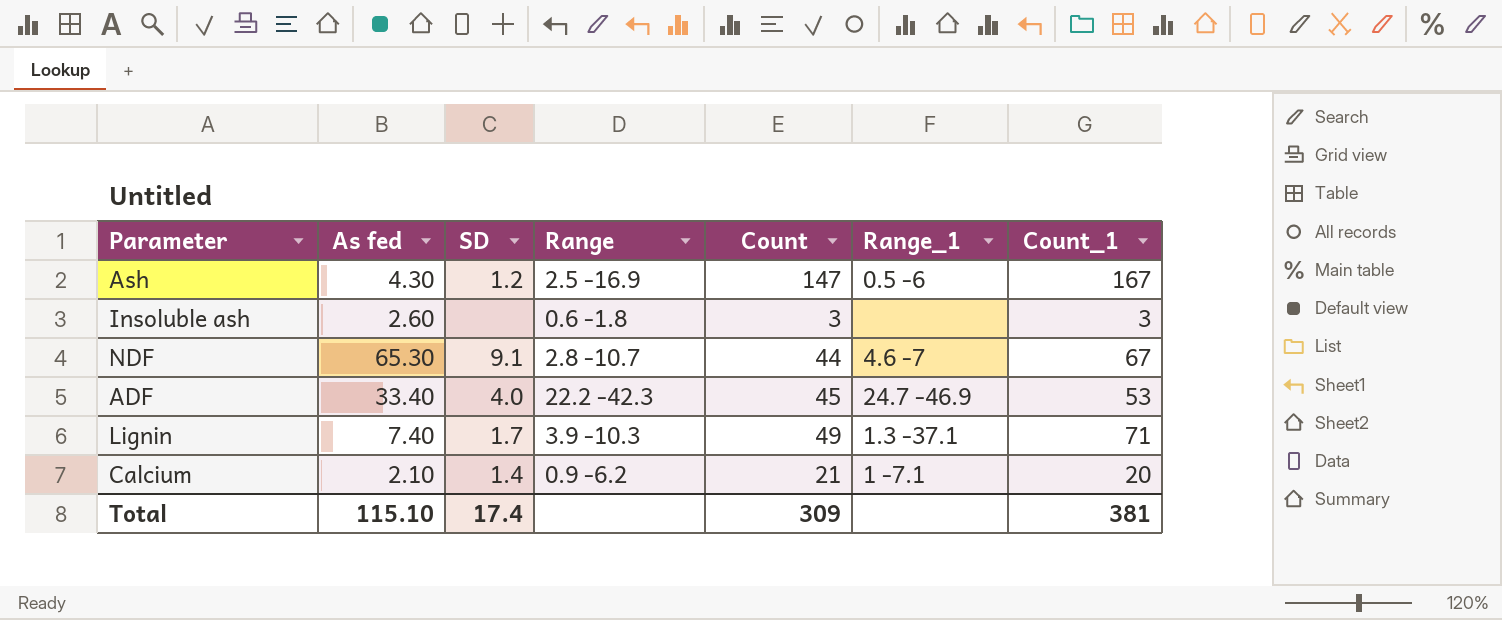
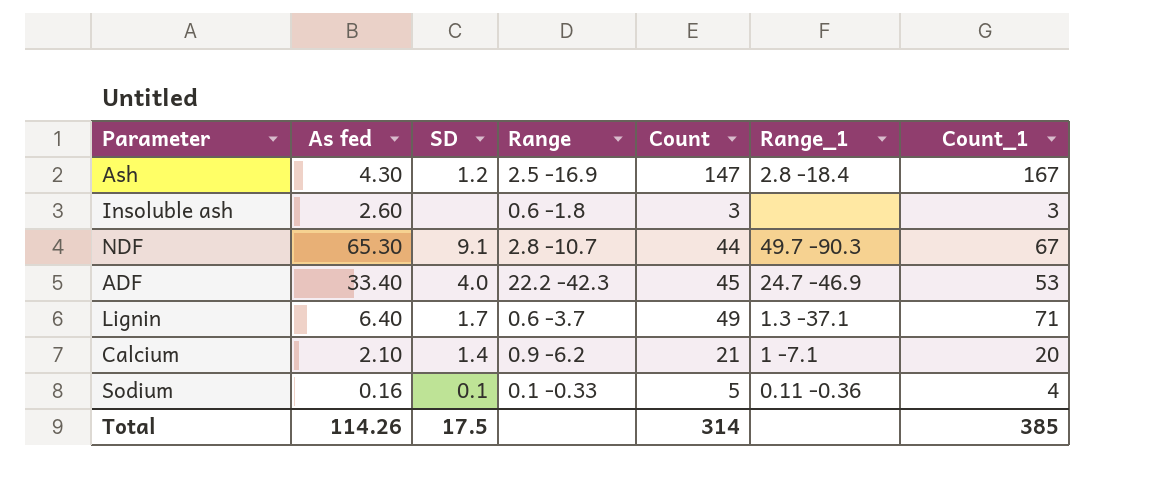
Ash | Range_1: 0.5 -6 -> 2.8 -18.4
NDF | Range_1: 4.6 -7 -> 49.7 -90.3
Lignin | As fed: 7.40 -> 6.40
Lignin | Range: 3.9 -10.3 -> 0.6 -3.7
row Sodium: none -> 0.16 | 0.1 | 0.1 -0.33 | 5 | 0.11 -0.36 | 4
Total | As fed: 115.10 -> 114.26
Total | SD: 17.4 -> 17.5
Total | Count: 309 -> 314
Total | Count_1: 381 -> 385

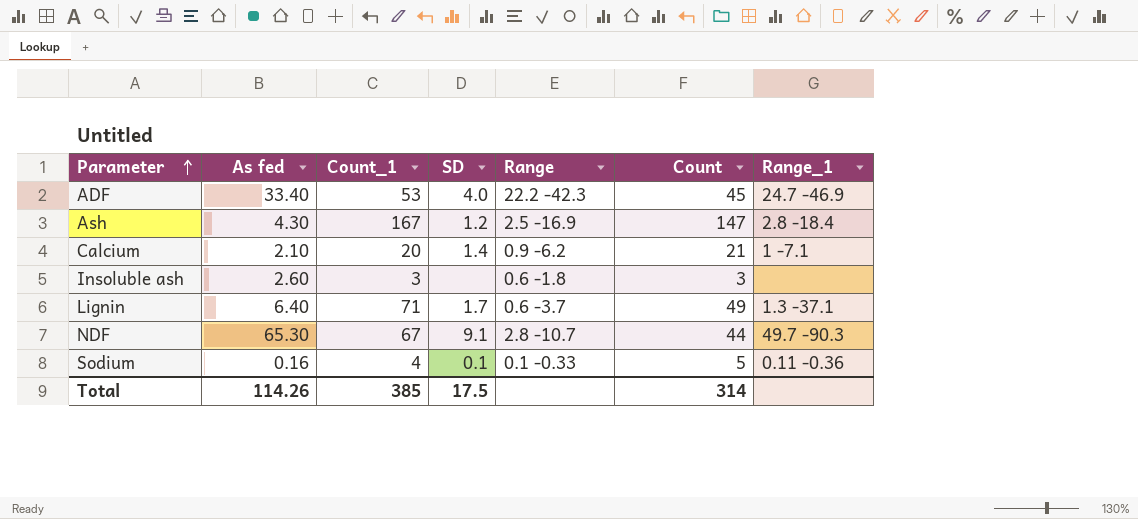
row order: none -> Parameter ascending
column Count_1 | position: 7 -> 3

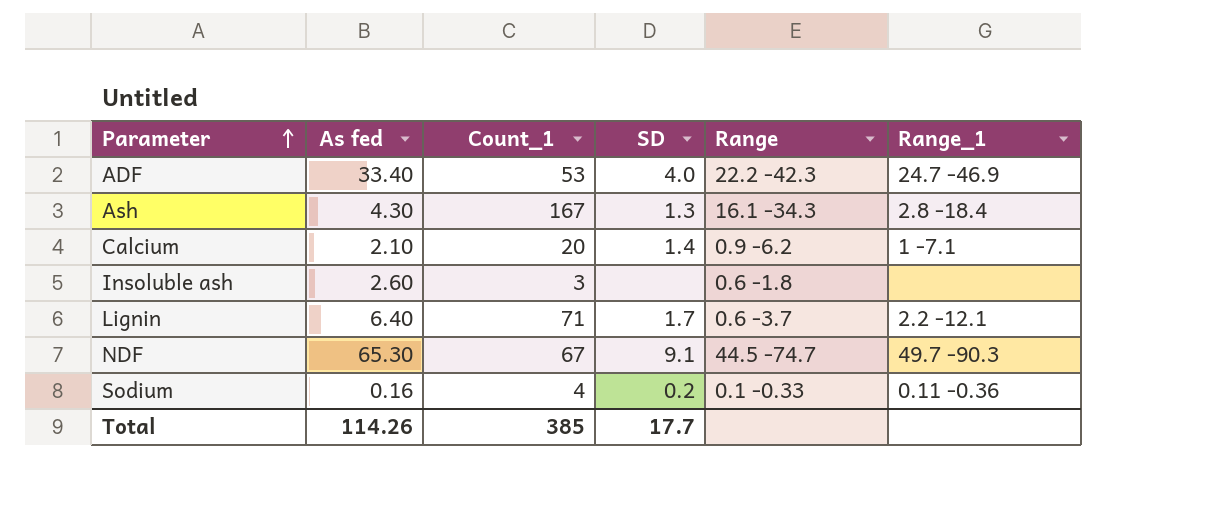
column Count | position: 6 -> none
Ash | SD: 1.2 -> 1.3
Ash | Range: 2.5 -16.9 -> 16.1 -34.3
Lignin | Range_1: 1.3 -37.1 -> 2.2 -12.1
NDF | Range: 2.8 -10.7 -> 44.5 -74.7
Sodium | SD: 0.1 -> 0.2
Total | SD: 17.5 -> 17.7

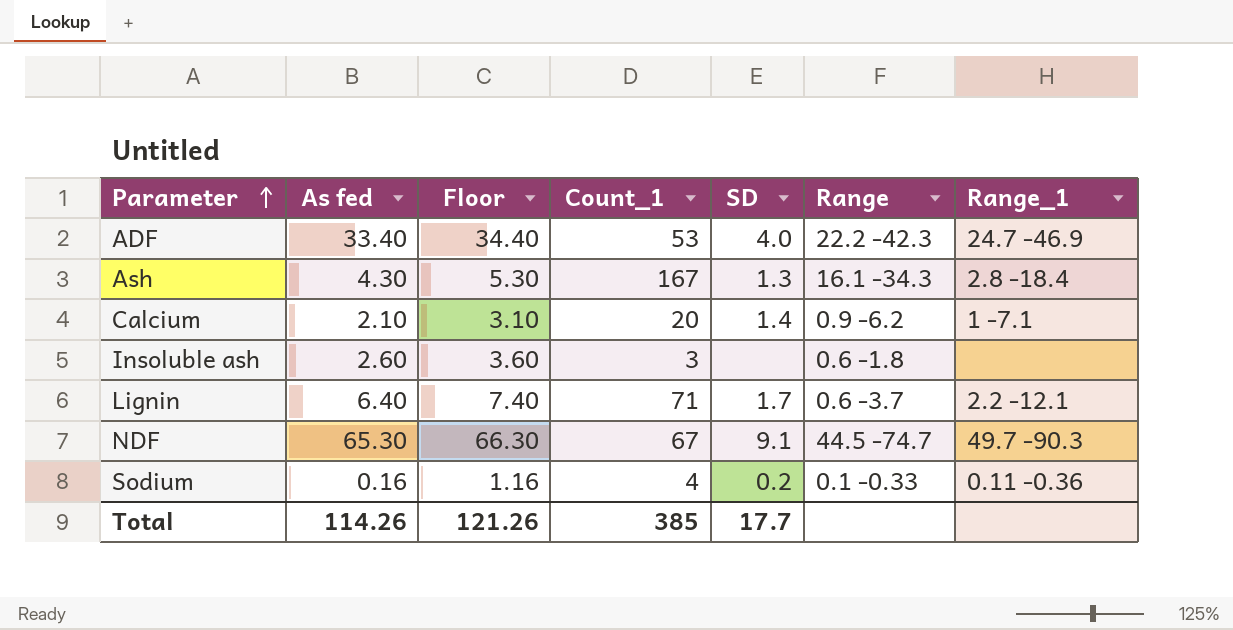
column Floor | formula: none -> [As fed] + 1

